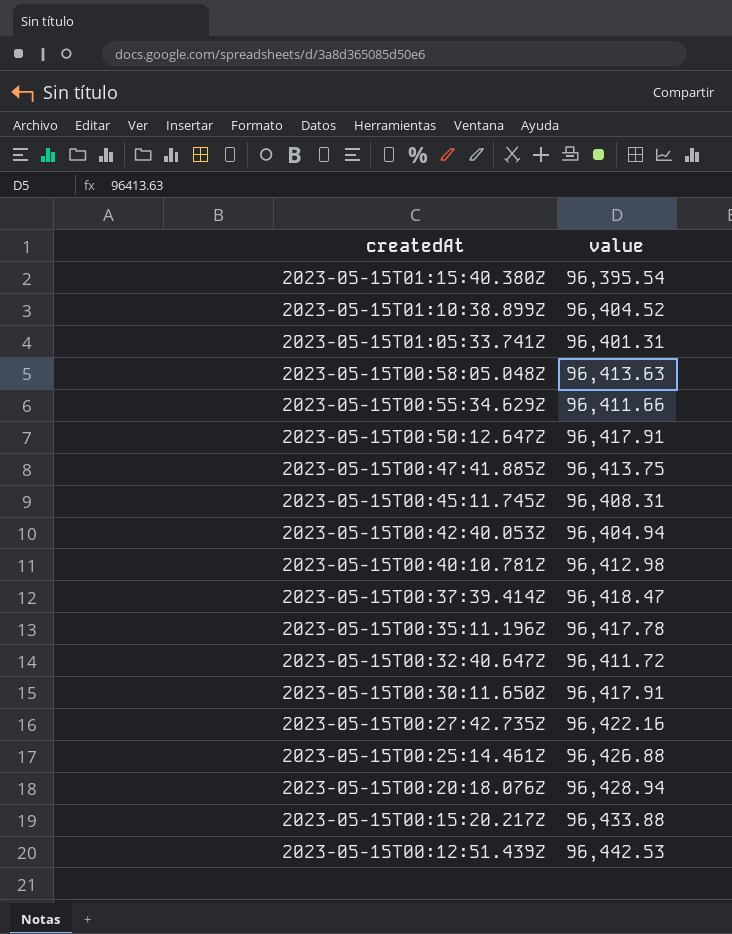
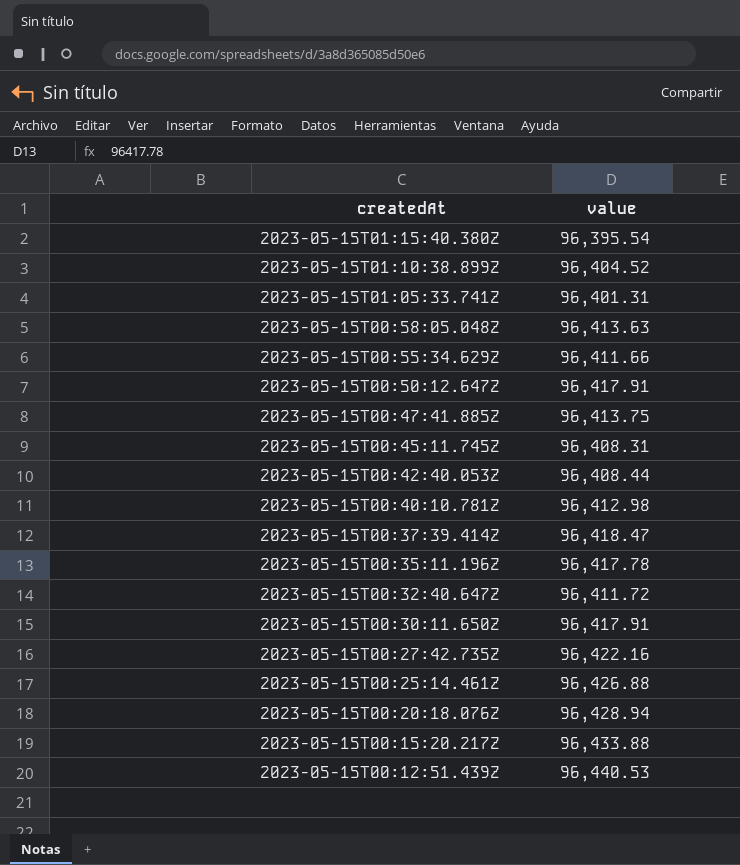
2023-05-15T00:42:40.053Z | value: 96,404.94 -> 96,408.44
2023-05-15T00:12:51.439Z | value: 96,442.53 -> 96,440.53

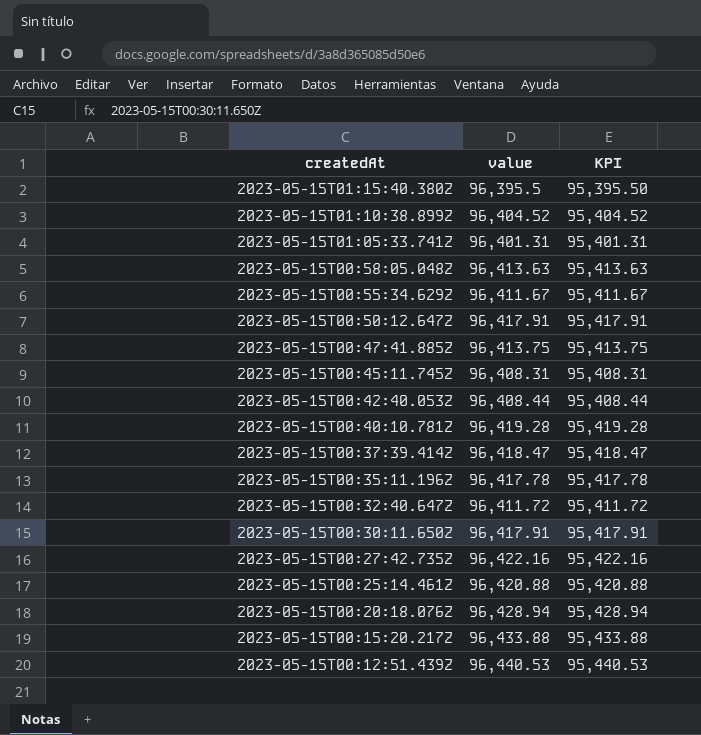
column KPI | formula: none -> [value] - 1000
2023-05-15T01:15:40.380Z | value: 96,395.54 -> 96,395.5
2023-05-15T00:55:34.629Z | value: 96,411.66 -> 96,411.67
2023-05-15T00:40:10.781Z | value: 96,412.98 -> 96,419.28
2023-05-15T00:25:14.461Z | value: 96,426.88 -> 96,420.88

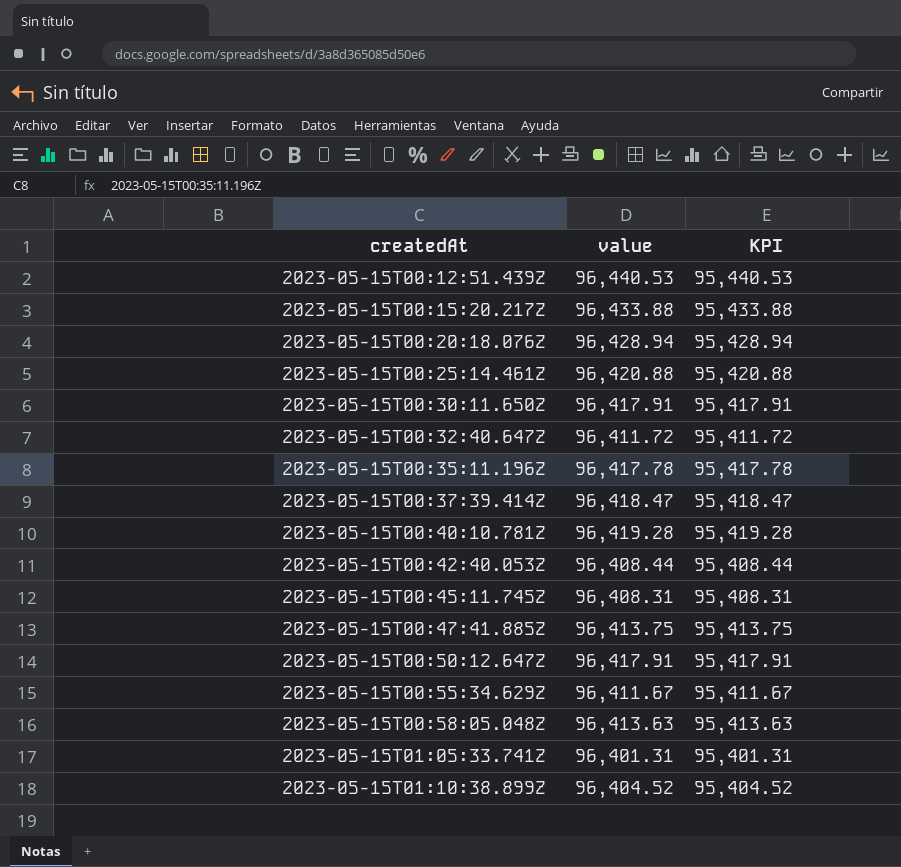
row order: createdAt descending -> createdAt ascending
row 2023-05-15T01:15:40.380Z: 96,395.5 | 95,395.50 -> none
row 2023-05-15T00:27:42.735Z: 96,422.16 | 95,422.16 -> none

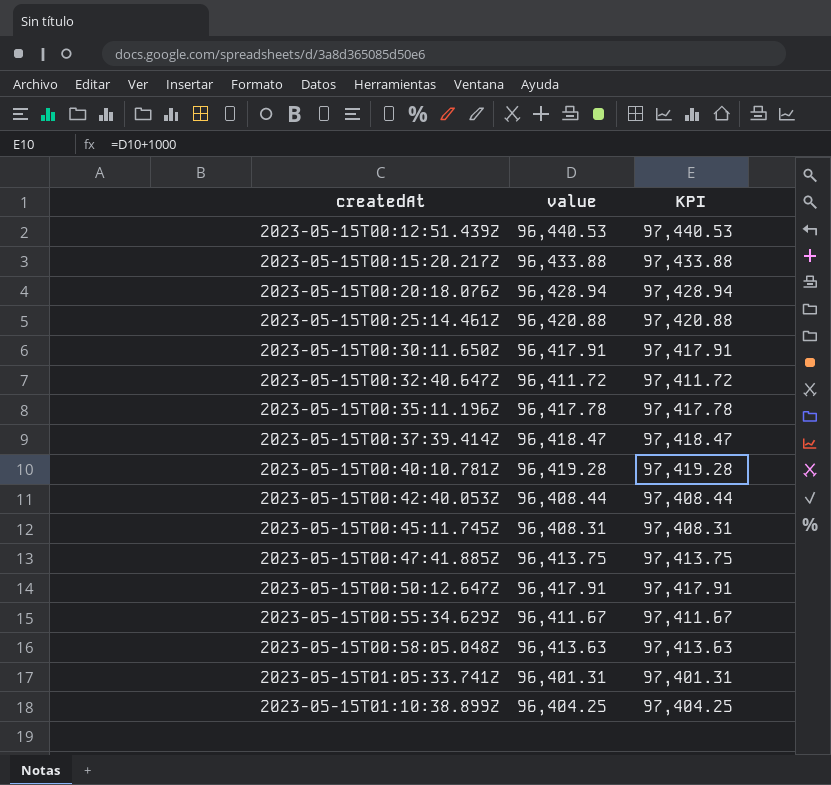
column KPI | formula: [value] - 1000 -> [value] + 1000
2023-05-15T01:10:38.899Z | value: 96,404.52 -> 96,404.25

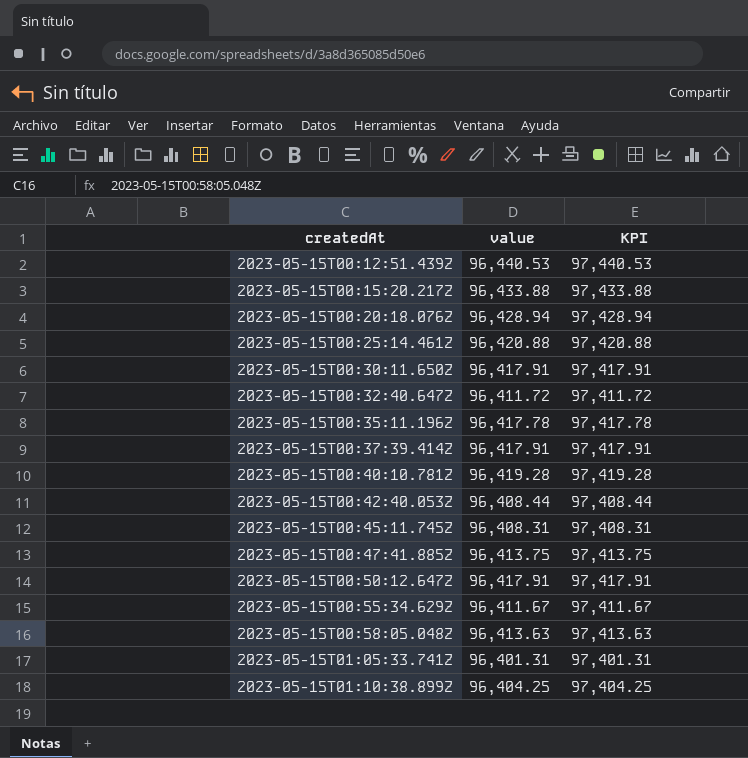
2023-05-15T00:37:39.414Z | value: 96,418.47 -> 96,417.91
2023-05-15T00:37:39.414Z | KPI: 97,418.47 -> 97,417.91

